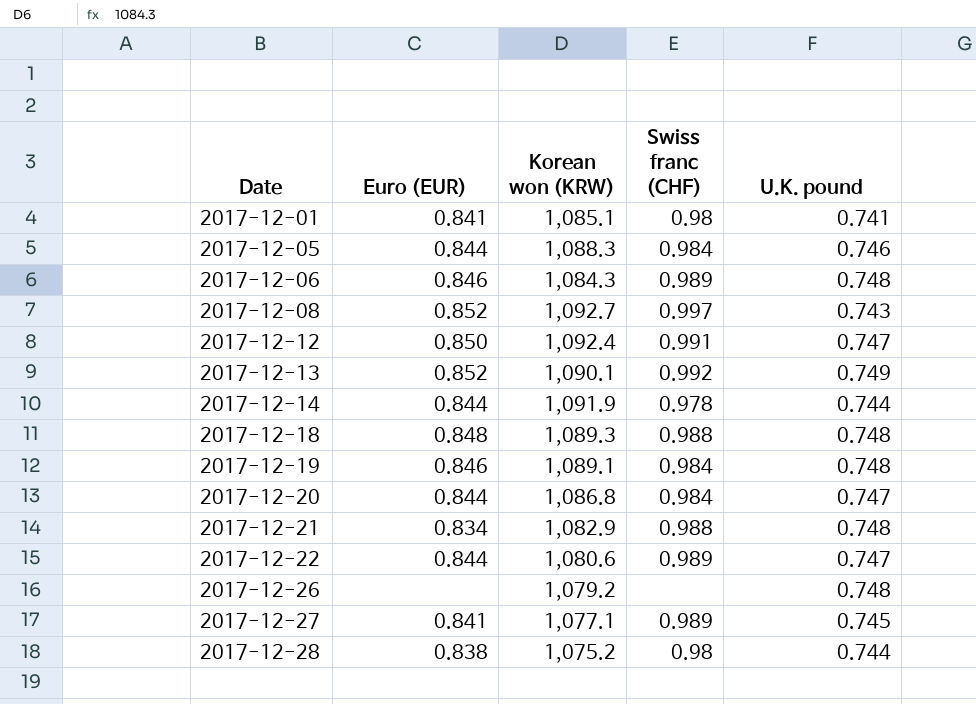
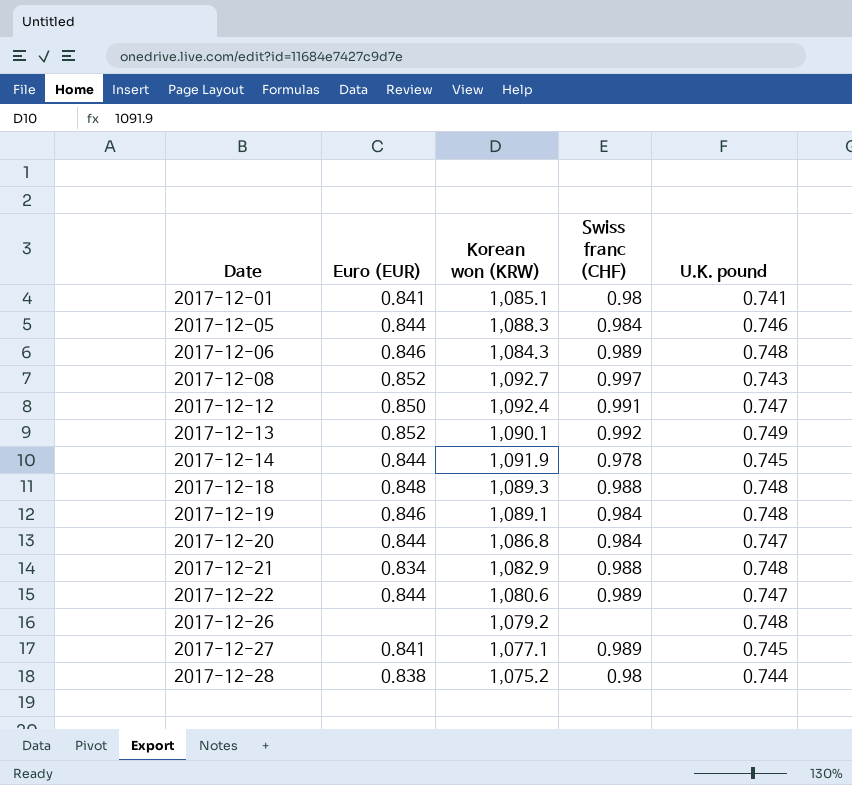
2017-12-14 | U.K. pound: 0.744 -> 0.745

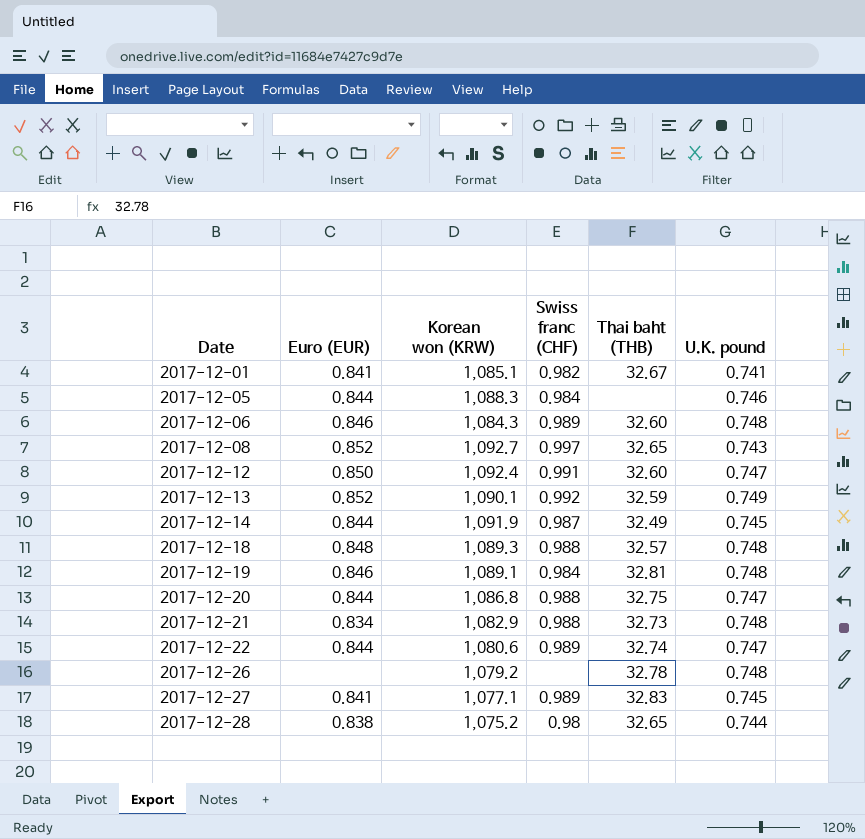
column Thai baht (THB) | position: none -> 5
2017-12-01 | Swiss franc (CHF): 0.98 -> 0.982
2017-12-14 | Swiss franc (CHF): 0.978 -> 0.987
2017-12-20 | Swiss franc (CHF): 0.984 -> 0.988

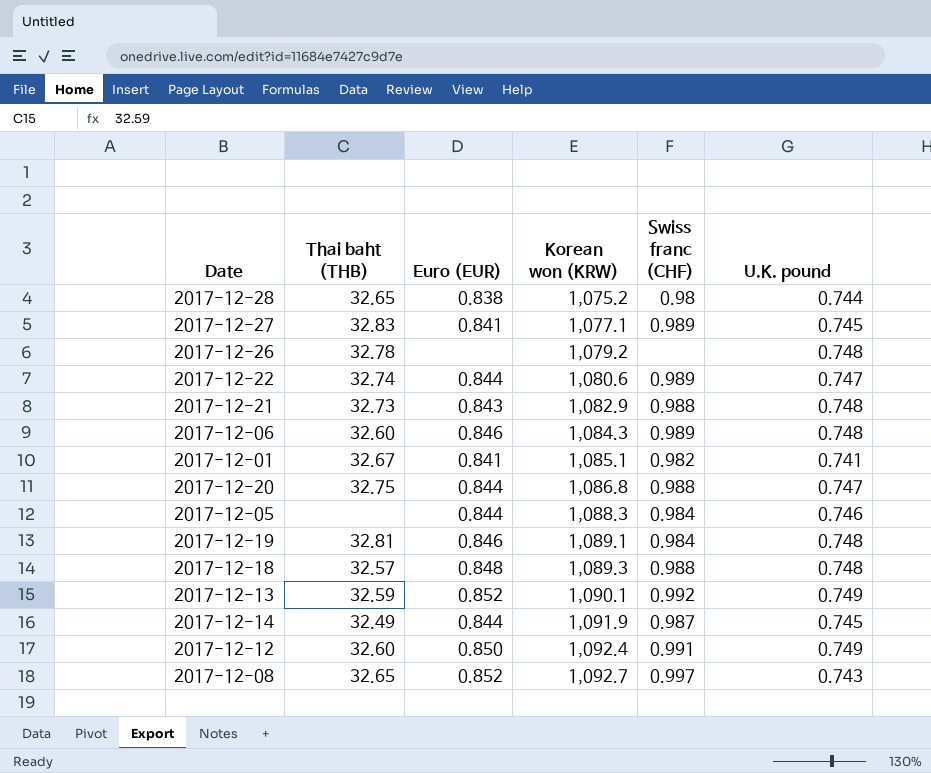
row order: Date ascending -> Korean won (KRW) ascending
column Thai baht (THB) | position: 5 -> 2
2017-12-21 | Euro (EUR): 0.834 -> 0.843
2017-12-12 | U.K. pound: 0.747 -> 0.749

